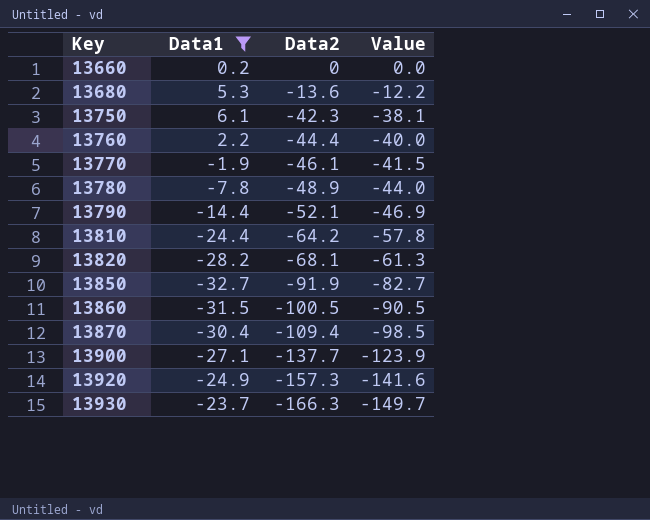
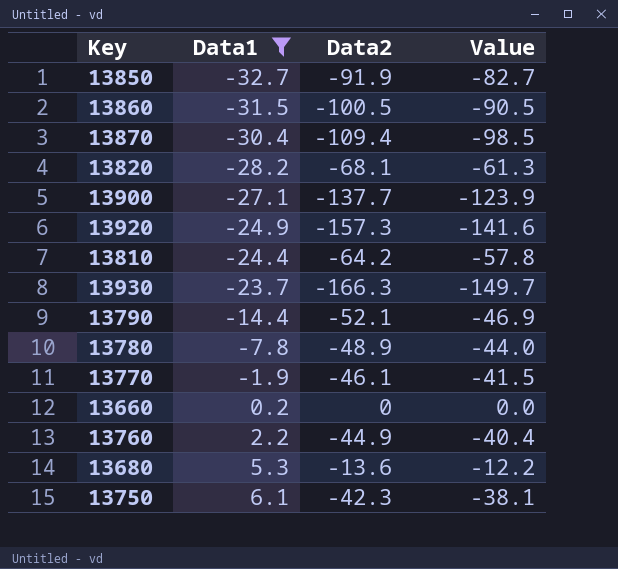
row order: Key ascending -> Data1 ascending
13760 | Data2: -44.4 -> -44.9
13760 | Value: -40.0 -> -40.4

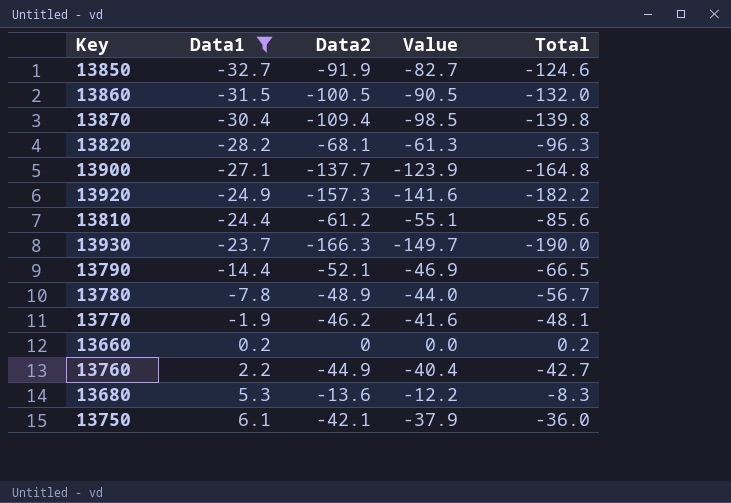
column Total | formula: none -> [Data1] + [Data2]
13810 | Data2: -64.2 -> -61.2
13810 | Value: -57.8 -> -55.1
13770 | Data2: -46.1 -> -46.2
13770 | Value: -41.5 -> -41.6
13750 | Data2: -42.3 -> -42.1
13750 | Value: -38.1 -> -37.9

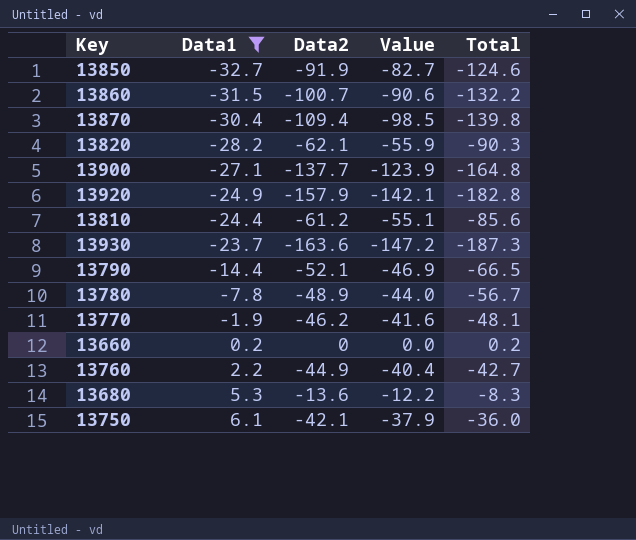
13860 | Data2: -100.5 -> -100.7
13860 | Value: -90.5 -> -90.6
13860 | Total: -132.0 -> -132.2
13820 | Data2: -68.1 -> -62.1
13820 | Value: -61.3 -> -55.9
13820 | Total: -96.3 -> -90.3
13920 | Data2: -157.3 -> -157.9
13920 | Value: -141.6 -> -142.1
13920 | Total: -182.2 -> -182.8
13930 | Data2: -166.3 -> -163.6
13930 | Value: -149.7 -> -147.2
13930 | Total: -190.0 -> -187.3

